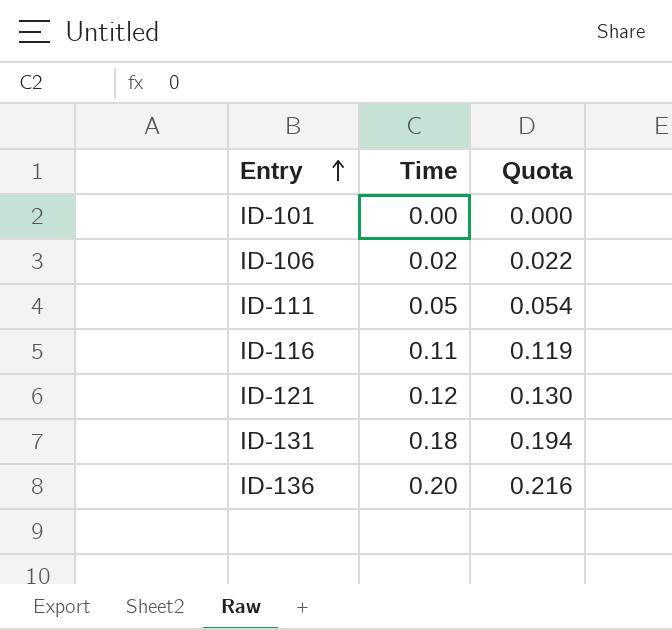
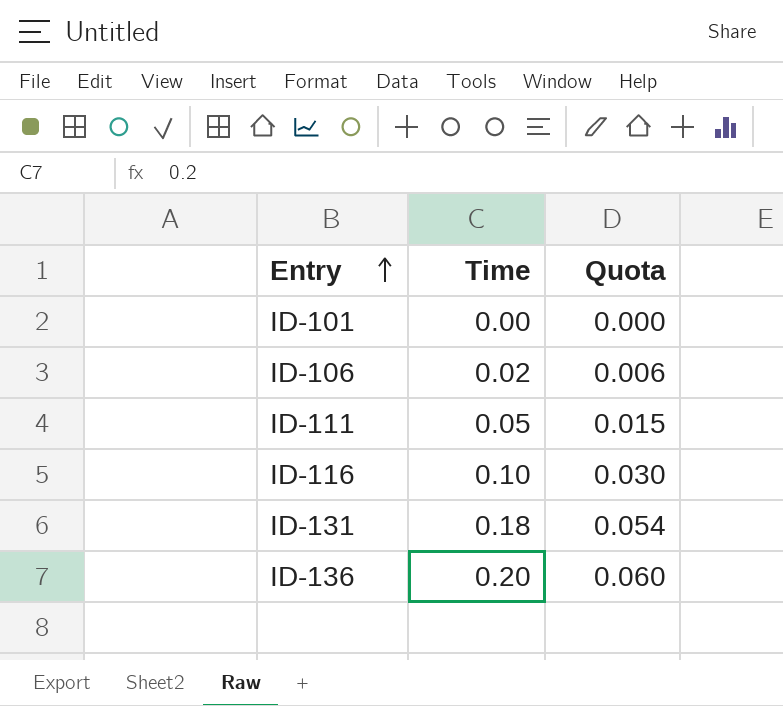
column Quota | formula: [Time] * 1.08 -> [Time] * 0.3
row ID-121: 0.12 | 0.130 -> none
ID-116 | Time: 0.11 -> 0.10

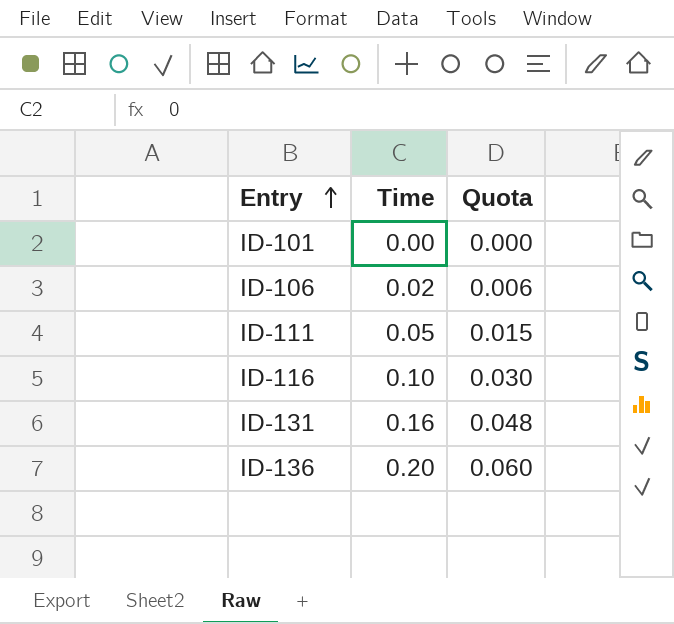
ID-131 | Time: 0.18 -> 0.16
ID-131 | Quota: 0.054 -> 0.048

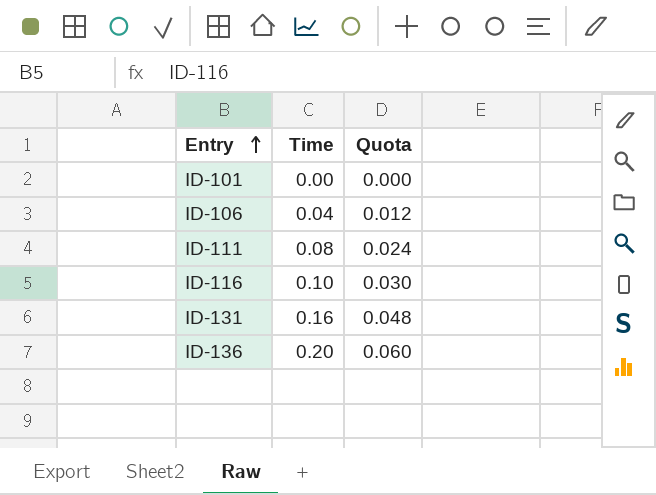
ID-106 | Time: 0.02 -> 0.04
ID-106 | Quota: 0.006 -> 0.012
ID-111 | Time: 0.05 -> 0.08
ID-111 | Quota: 0.015 -> 0.024

